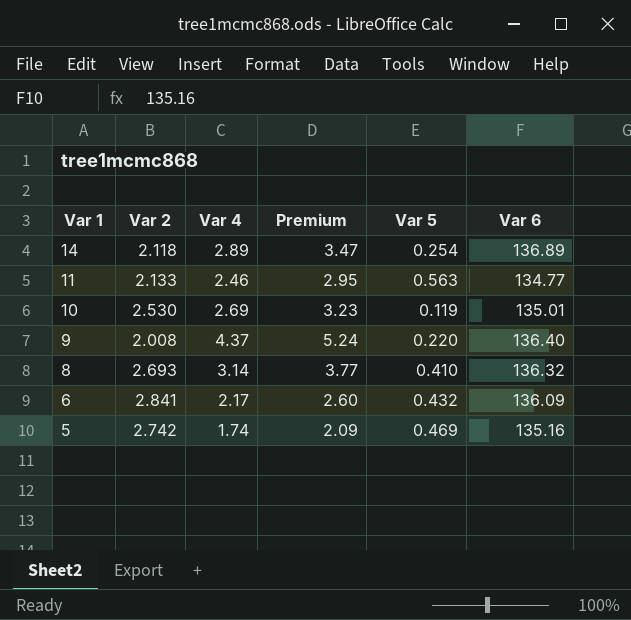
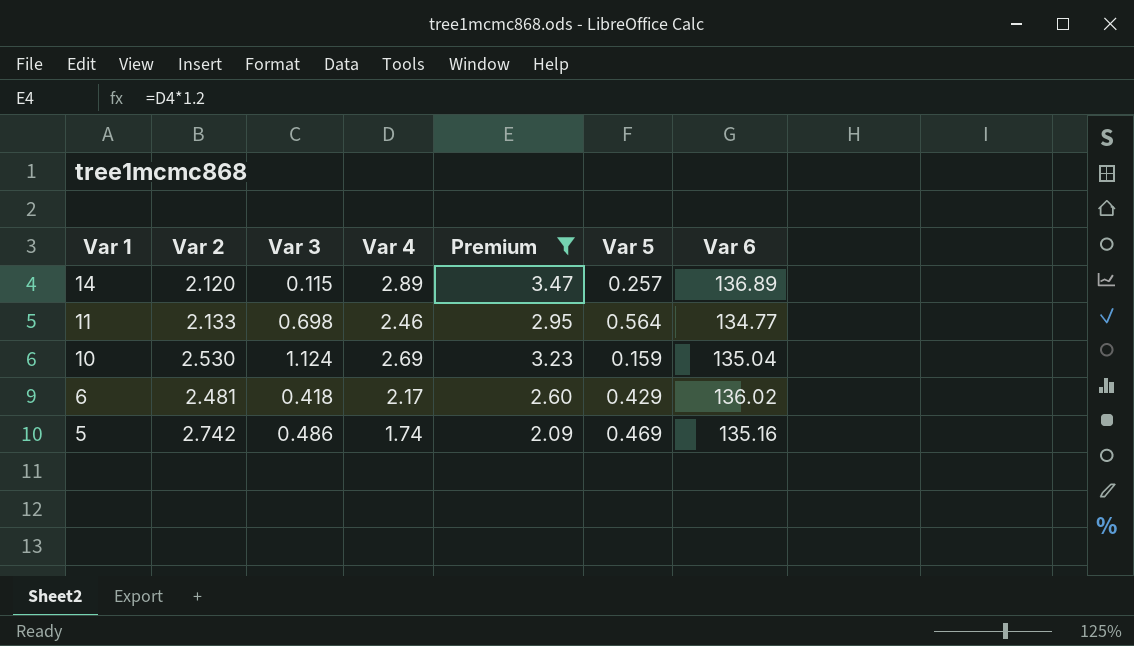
filter: none -> Premium <= 3.47
column Var 3 | position: none -> 3
14 | Var 2: 2.118 -> 2.120
14 | Var 5: 0.254 -> 0.257
11 | Var 5: 0.563 -> 0.564
10 | Var 5: 0.119 -> 0.159
10 | Var 6: 135.01 -> 135.04
6 | Var 2: 2.841 -> 2.481
6 | Var 5: 0.432 -> 0.429
6 | Var 6: 136.09 -> 136.02

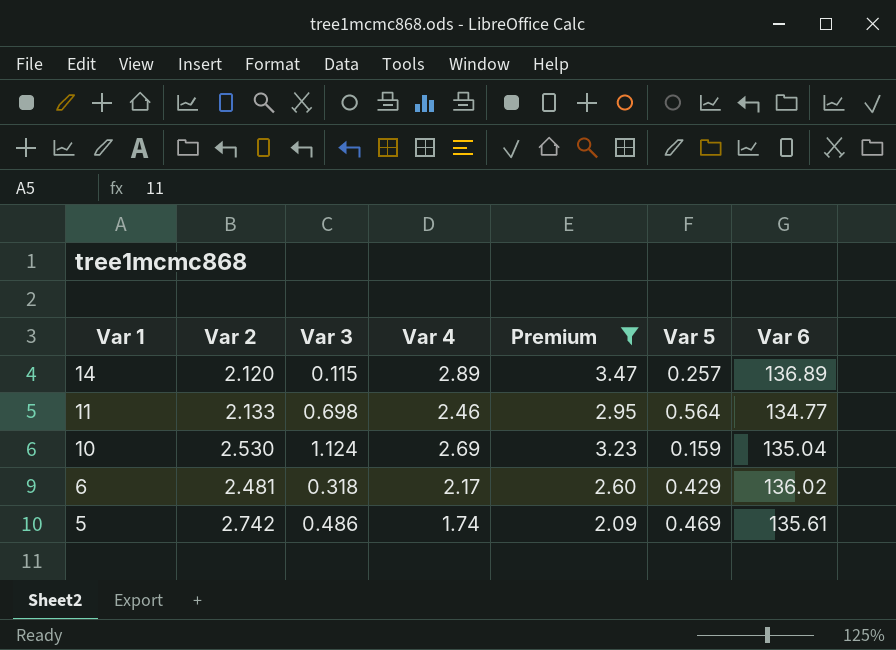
6 | Var 3: 0.418 -> 0.318
5 | Var 6: 135.16 -> 135.61

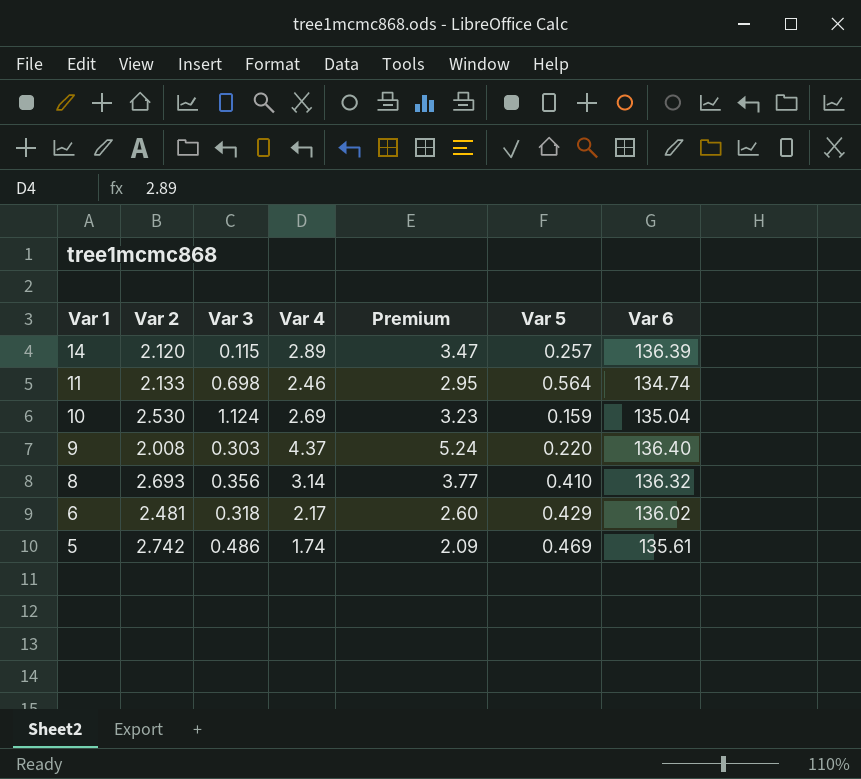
filter: Premium <= 3.47 -> none
14 | Var 6: 136.89 -> 136.39
11 | Var 6: 134.77 -> 134.74

